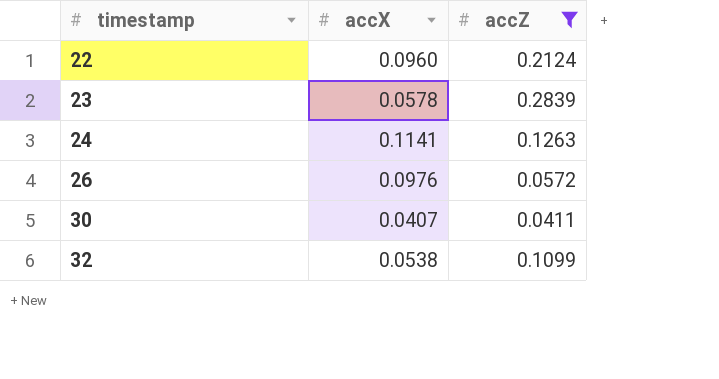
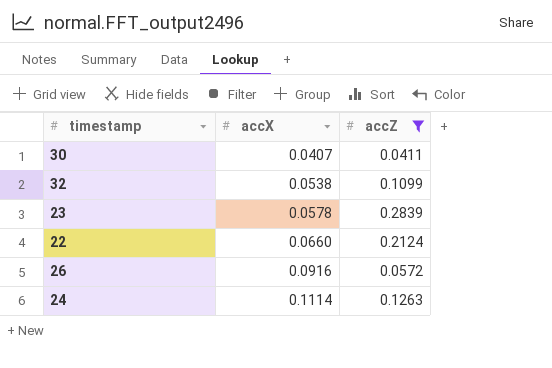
row order: timestamp ascending -> accX ascending
22 | accX: 0.0960 -> 0.0660
26 | accX: 0.0976 -> 0.0916
24 | accX: 0.1141 -> 0.1114

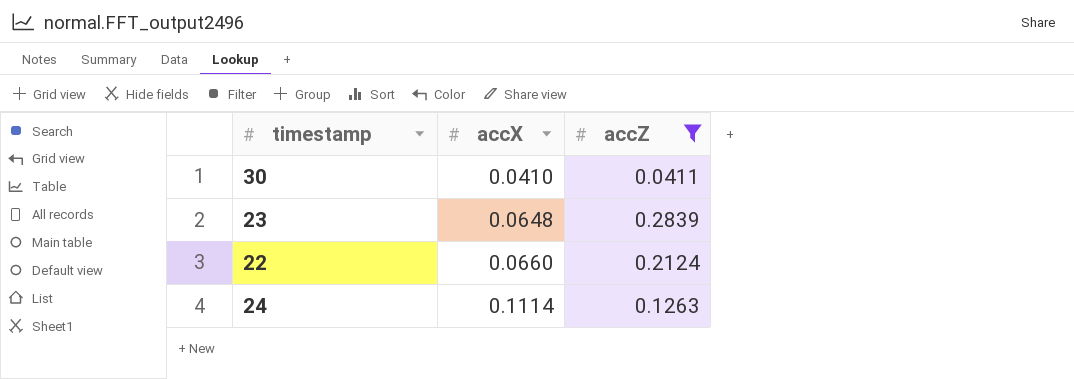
row 32: 0.0538 | 0.1099 -> none
row 26: 0.0916 | 0.0572 -> none
30 | accX: 0.0407 -> 0.0410
23 | accX: 0.0578 -> 0.0648

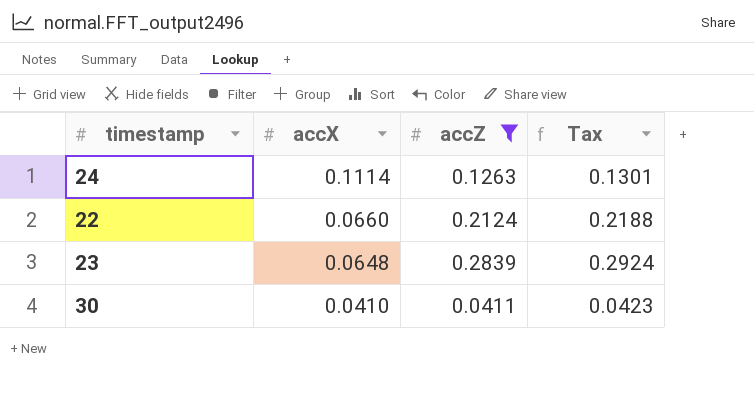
row order: accX ascending -> accX descending
column Tax | formula: none -> [accZ] * 1.03

